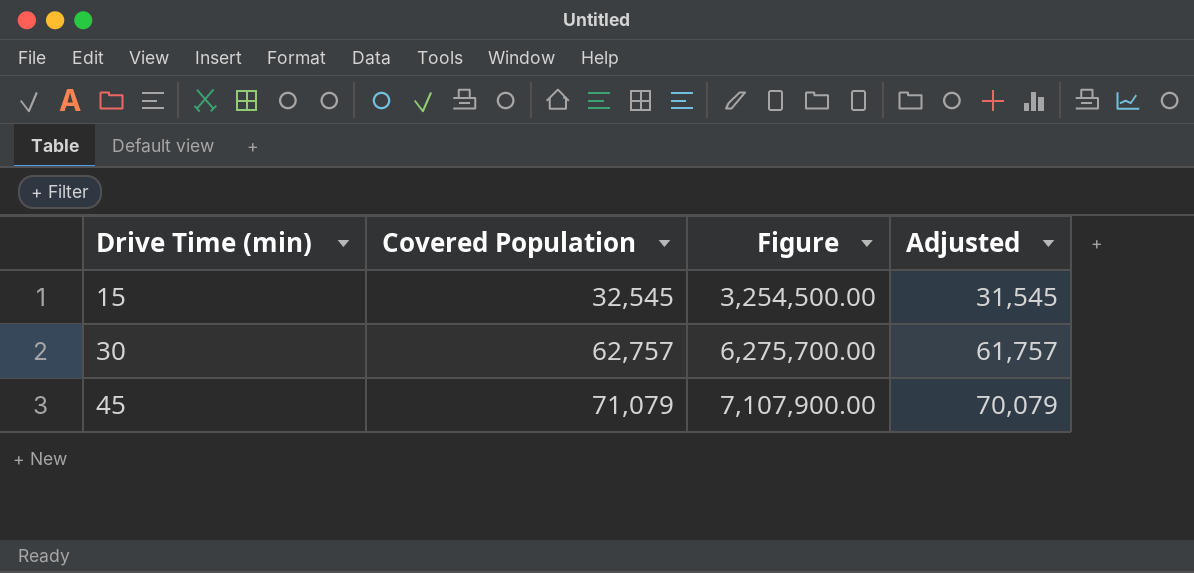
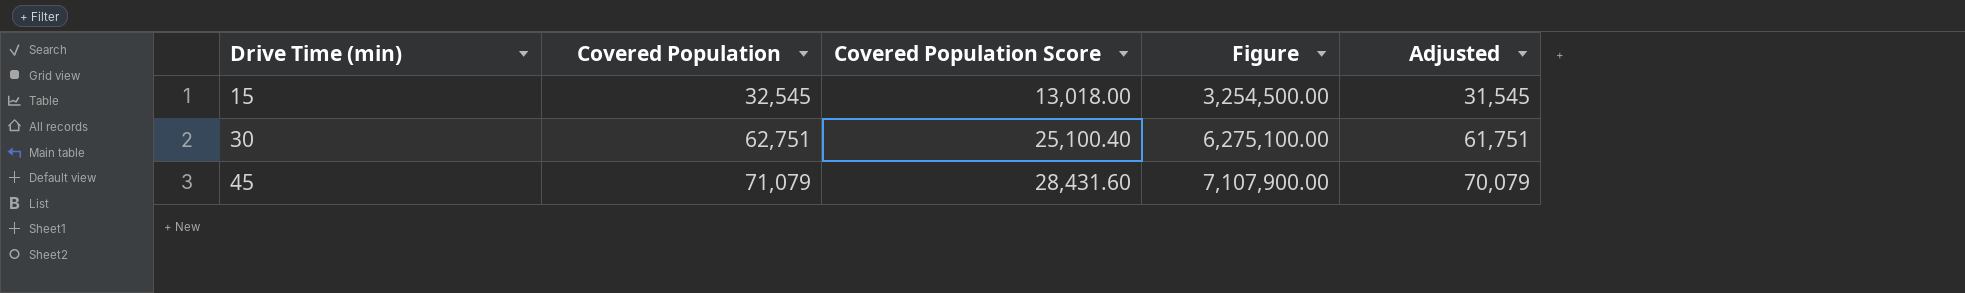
column Covered Population Score | formula: none -> [Covered Population] * 0.4
30 | Covered Population: 62,757 -> 62,751
30 | Figure: 6,275,700.00 -> 6,275,100.00
30 | Adjusted: 61,757 -> 61,751

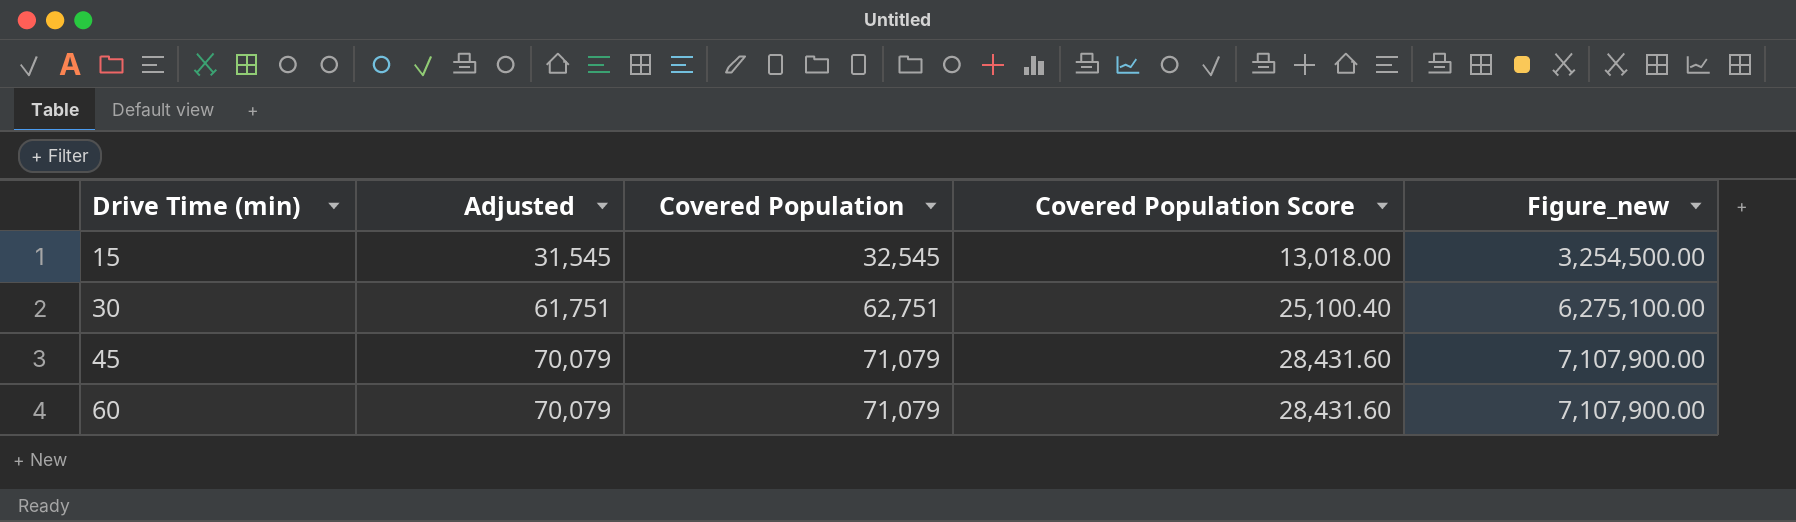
column Adjusted | position: 5 -> 2
column name: Figure -> Figure_new
row 60: none -> 70,079 | 71,079 | 28,431.60 | 7,107,900.00

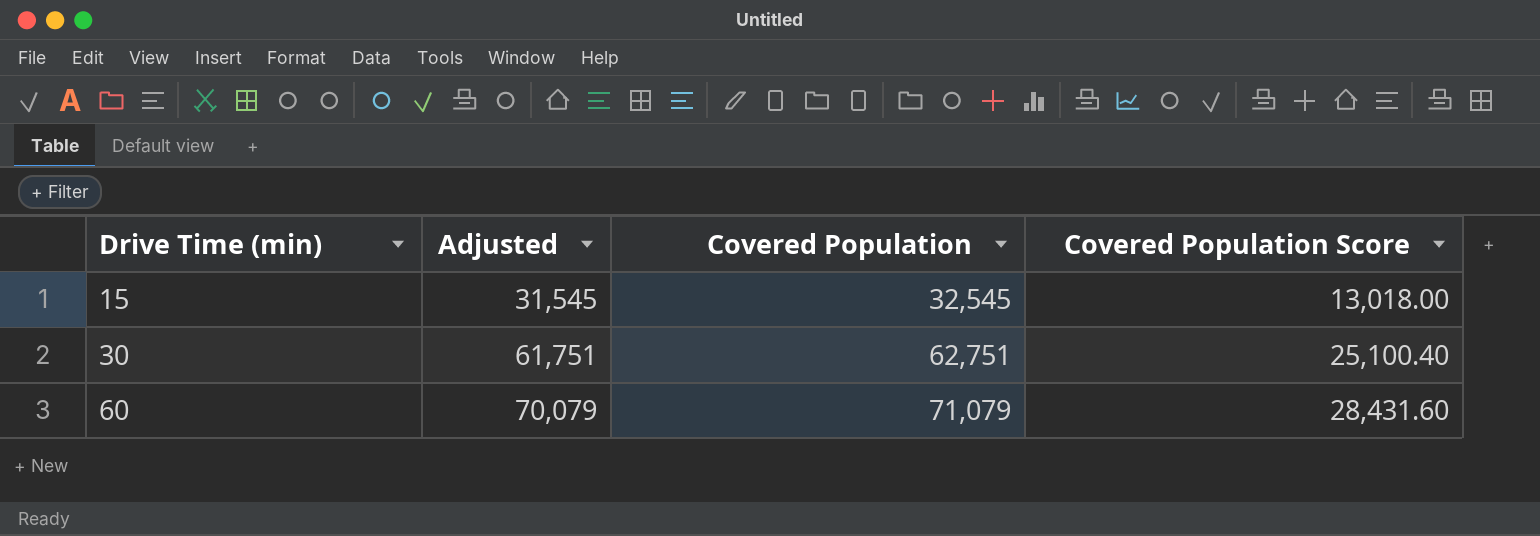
column Figure_new | formula: [Covered Population] * 100 -> none
row 45: 70,079 | 71,079 | 28,431.60 | 7,107,900.00 -> none

